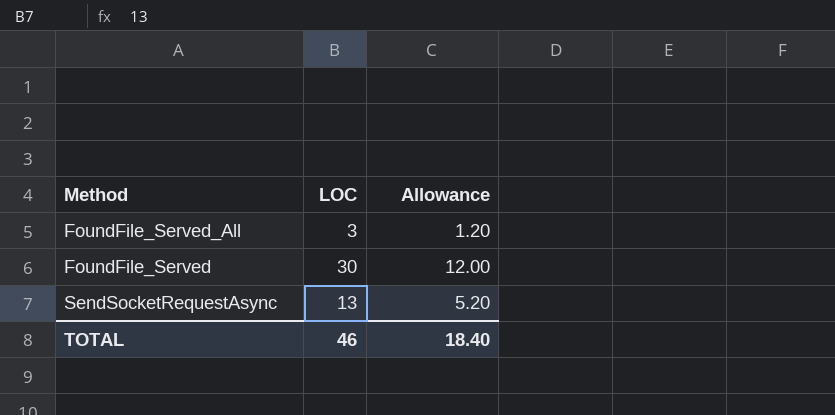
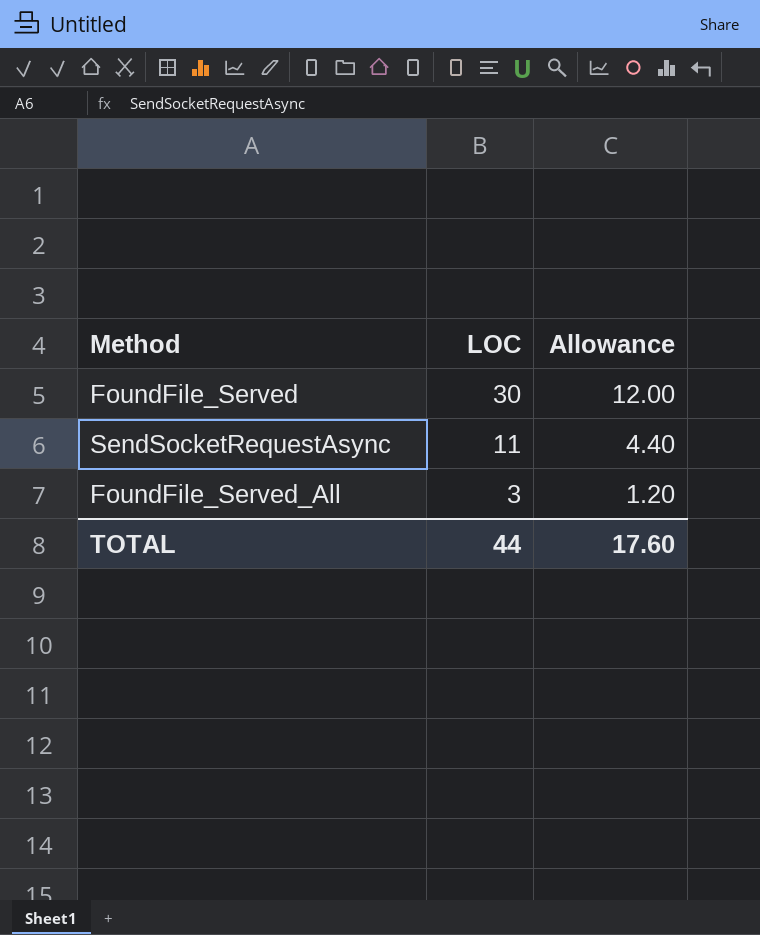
row order: none -> LOC descending
SendSocketRequestAsync | LOC: 13 -> 11
SendSocketRequestAsync | Allowance: 5.20 -> 4.40
TOTAL | LOC: 46 -> 44
TOTAL | Allowance: 18.40 -> 17.60

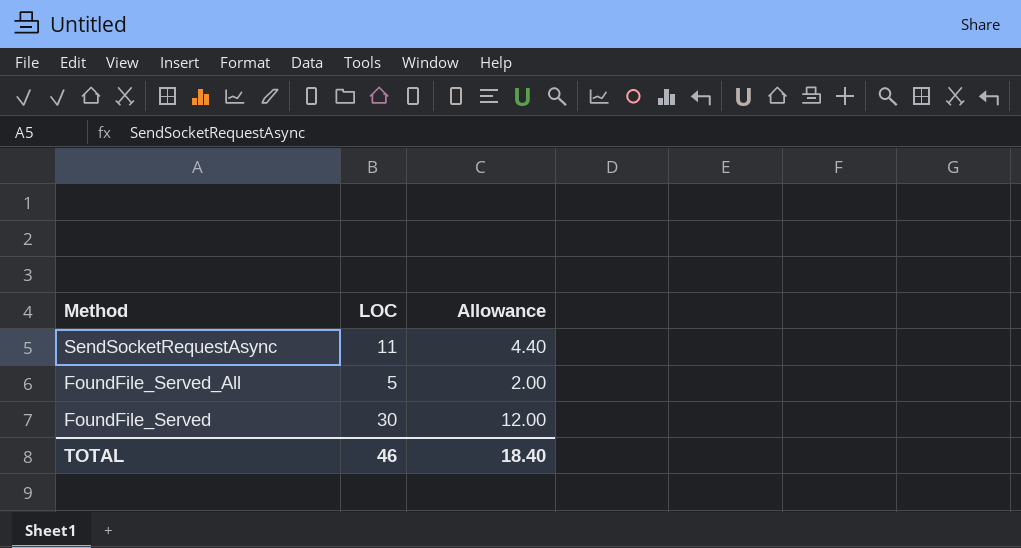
row order: LOC descending -> Method descending
FoundFile_Served_All | LOC: 3 -> 5
FoundFile_Served_All | Allowance: 1.20 -> 2.00
TOTAL | LOC: 44 -> 46
TOTAL | Allowance: 17.60 -> 18.40

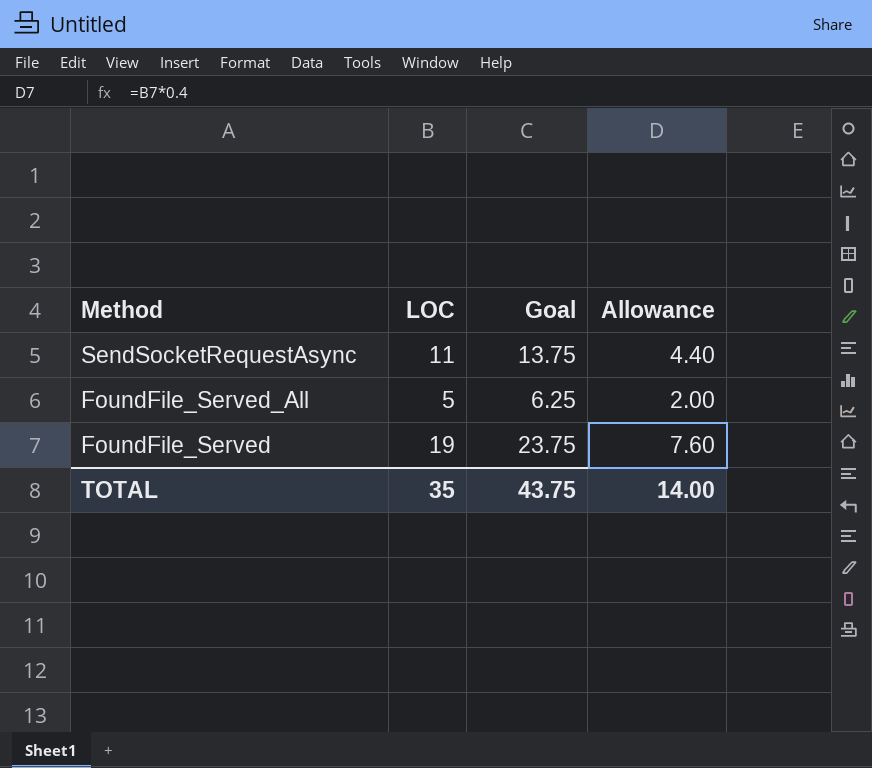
column Goal | formula: none -> [LOC] * 1.25
FoundFile_Served | LOC: 30 -> 19
FoundFile_Served | Allowance: 12.00 -> 7.60
TOTAL | LOC: 46 -> 35
TOTAL | Allowance: 18.40 -> 14.00

